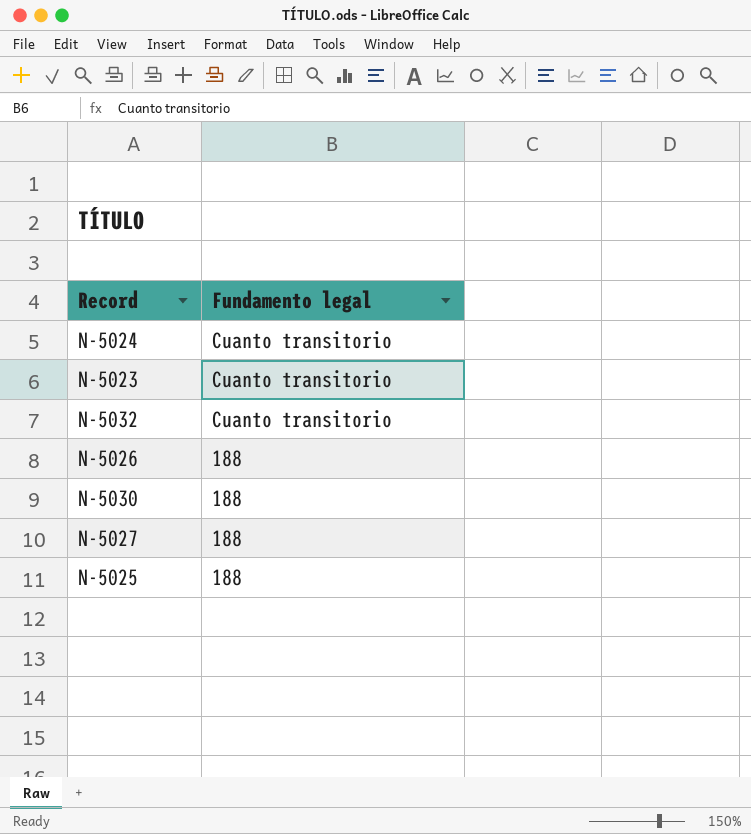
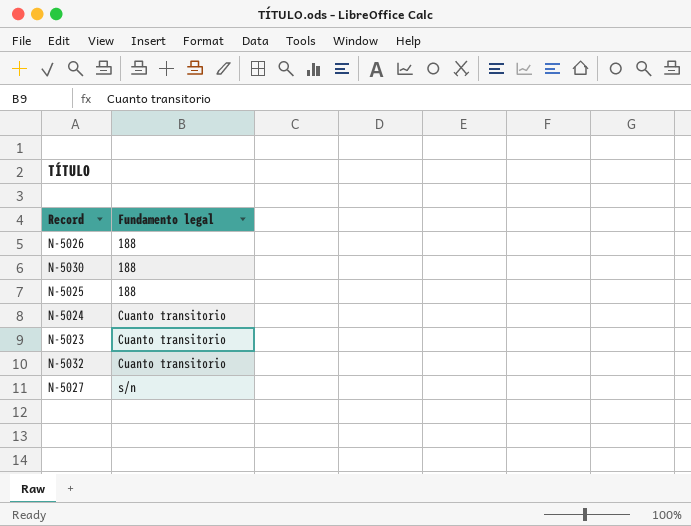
row order: Fundamento legal descending -> Fundamento legal ascending
N-5027 | Fundamento legal: 188 -> s/n

